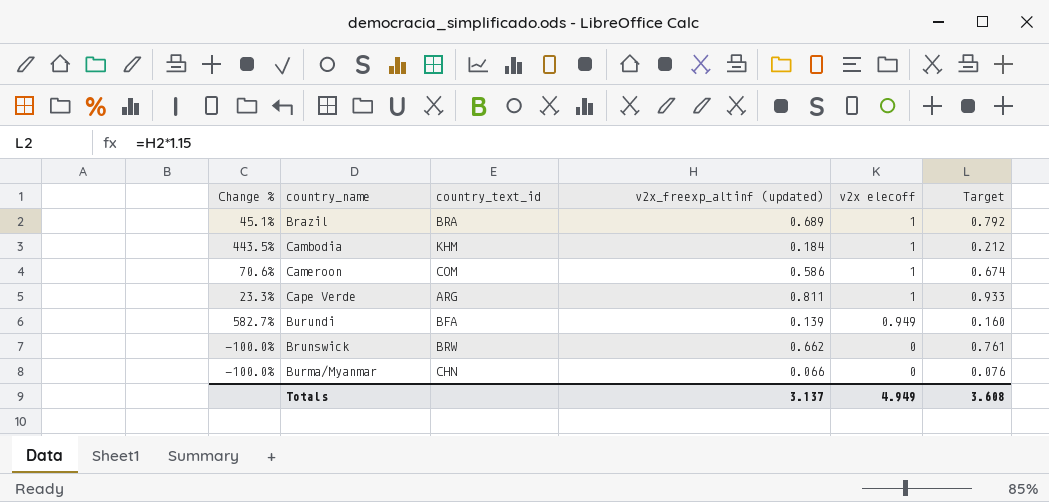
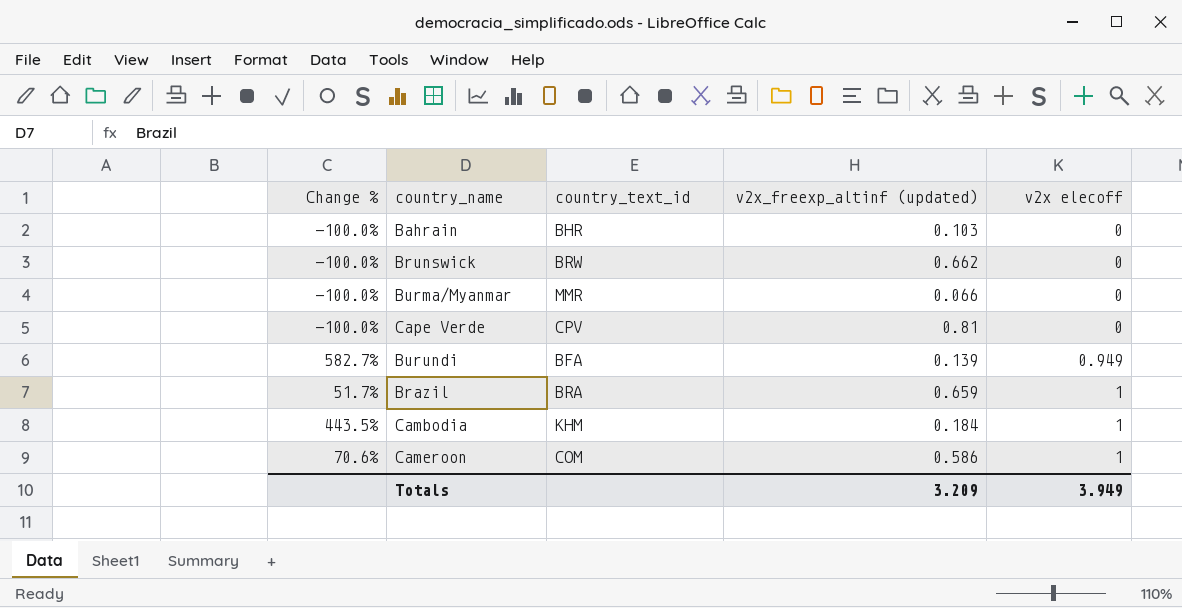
row order: v2x elecoff descending -> v2x elecoff ascending
column Target | formula: [v2x_freexp_altinf (updated)] * 1.15 -> none
row Bahrain: none -> -100.0% | BHR | 0.103 | 0
Burma/Myanmar | country_text_id: CHN -> MMR
Cape Verde | Change %: 23.3% -> -100.0%
Cape Verde | country_text_id: ARG -> CPV
Cape Verde | v2x_freexp_altinf (updated): 0.811 -> 0.81
Cape Verde | v2x elecoff: 1 -> 0
Brazil | Change %: 45.1% -> 51.7%
Brazil | v2x_freexp_altinf (updated): 0.689 -> 0.659
Totals | v2x_freexp_altinf (updated): 3.137 -> 3.209
Totals | v2x elecoff: 4.949 -> 3.949

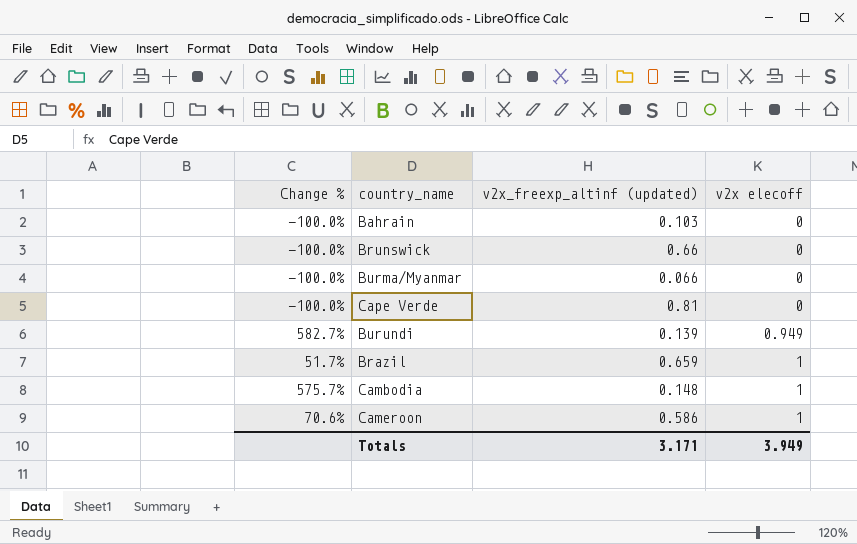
column country_text_id | position: 3 -> none
Brunswick | v2x_freexp_altinf (updated): 0.662 -> 0.66
Cambodia | Change %: 443.5% -> 575.7%
Cambodia | v2x_freexp_altinf (updated): 0.184 -> 0.148
Totals | v2x_freexp_altinf (updated): 3.209 -> 3.171

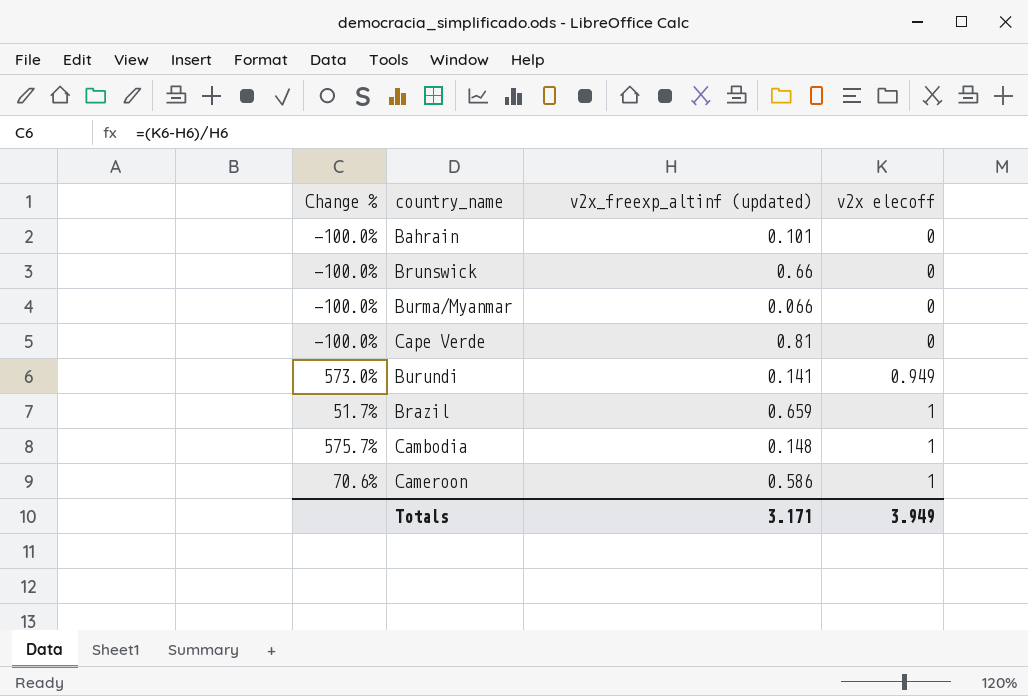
Bahrain | v2x_freexp_altinf (updated): 0.103 -> 0.101
Burundi | Change %: 582.7% -> 573.0%
Burundi | v2x_freexp_altinf (updated): 0.139 -> 0.141

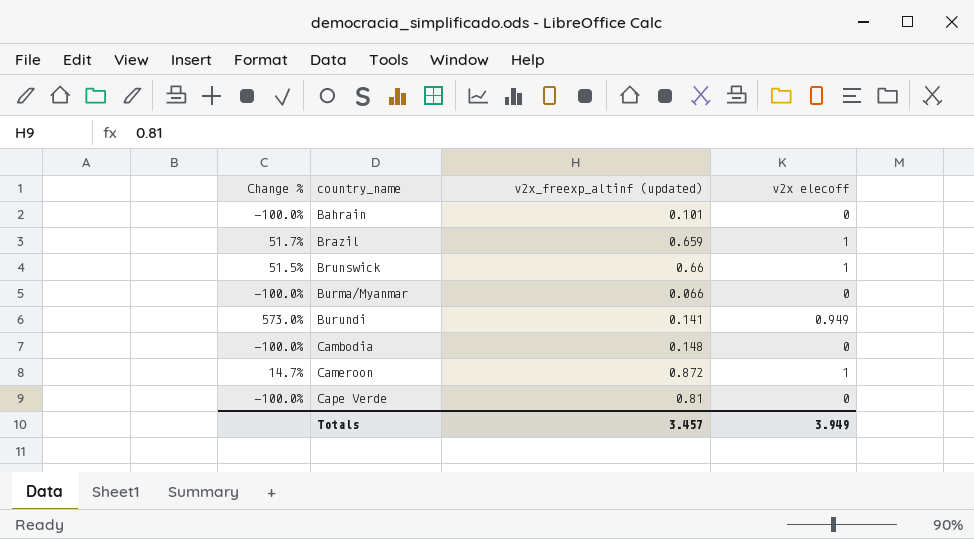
row order: v2x elecoff ascending -> country_name ascending
Brunswick | Change %: -100.0% -> 51.5%
Brunswick | v2x elecoff: 0 -> 1
Cambodia | Change %: 575.7% -> -100.0%
Cambodia | v2x elecoff: 1 -> 0
Cameroon | Change %: 70.6% -> 14.7%
Cameroon | v2x_freexp_altinf (updated): 0.586 -> 0.872
Totals | v2x_freexp_altinf (updated): 3.171 -> 3.457

